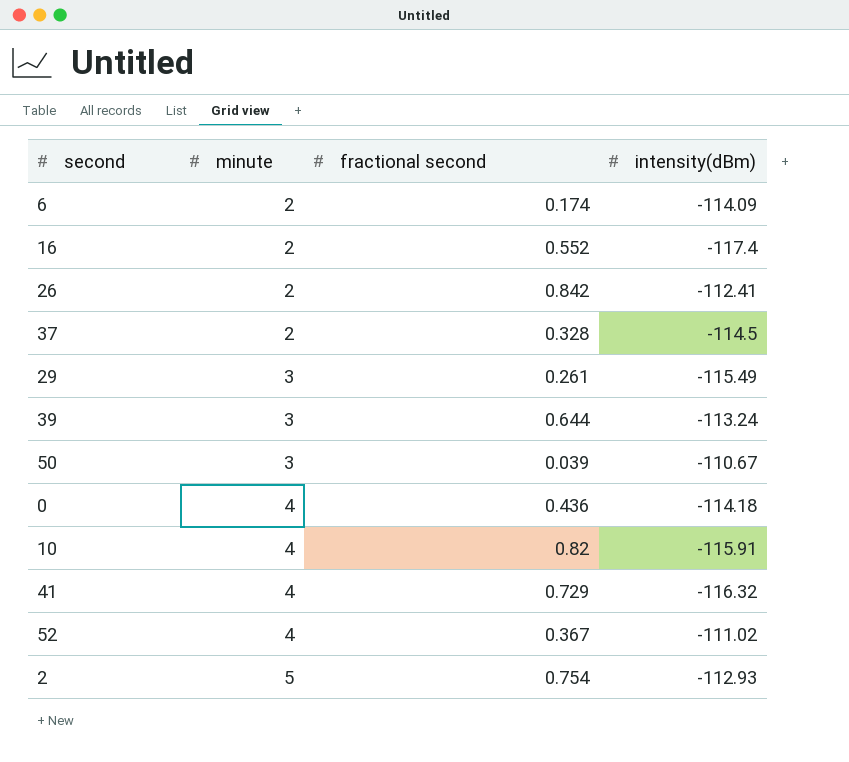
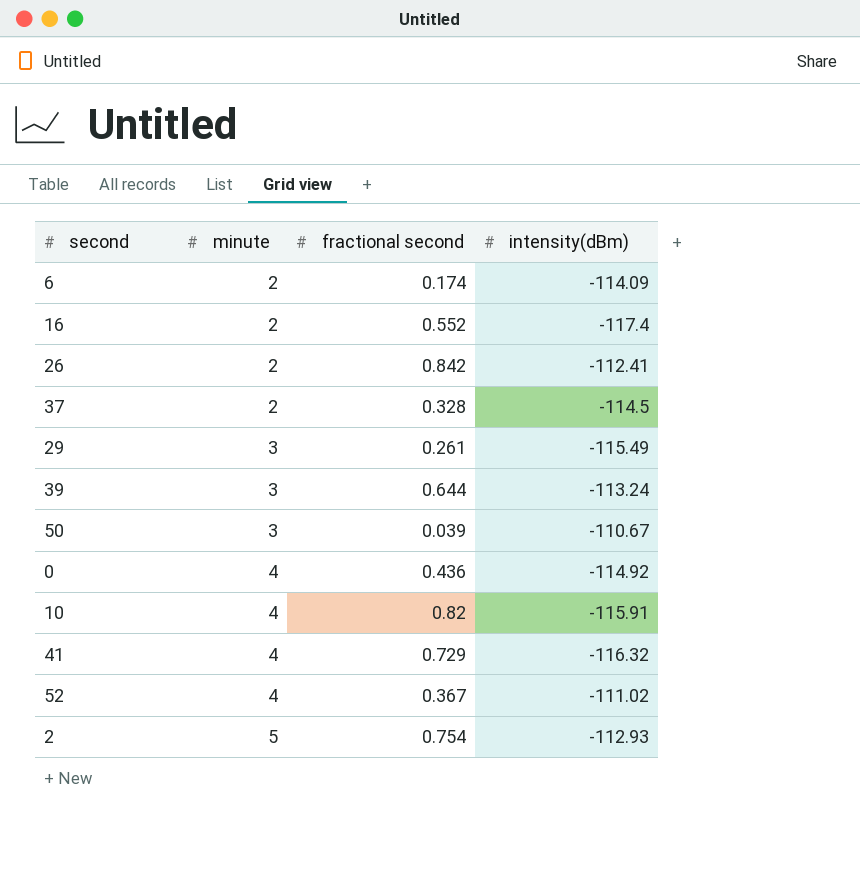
0 | intensity(dBm): -114.18 -> -114.92

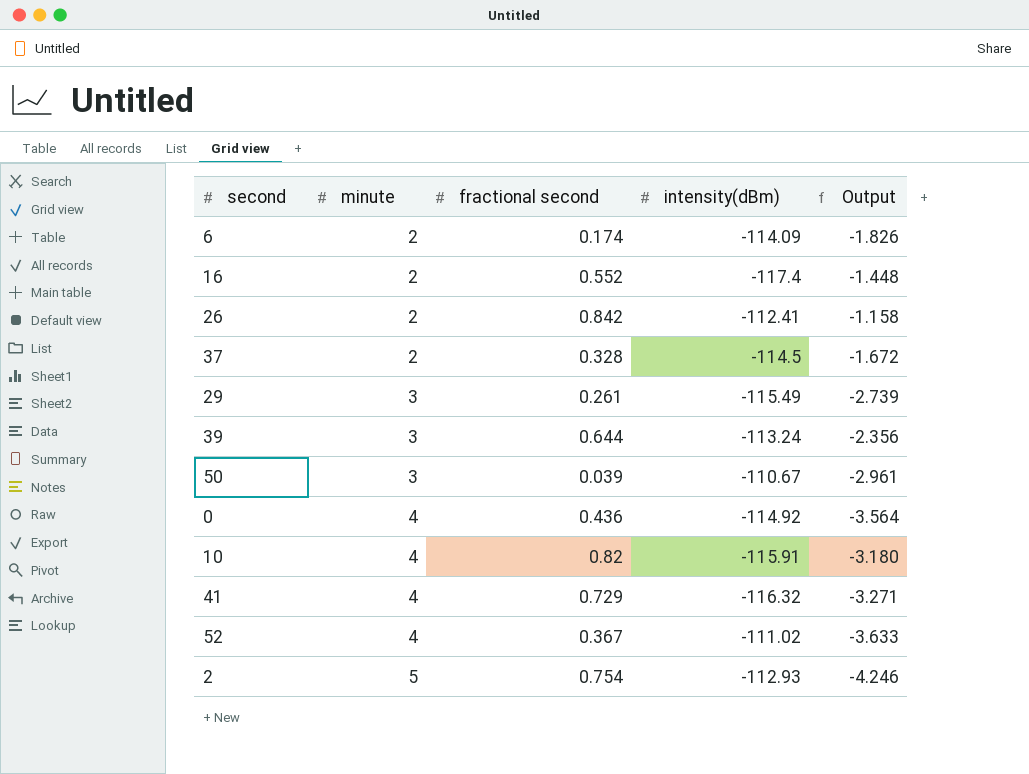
column Output | formula: none -> [fractional second] - [minute]

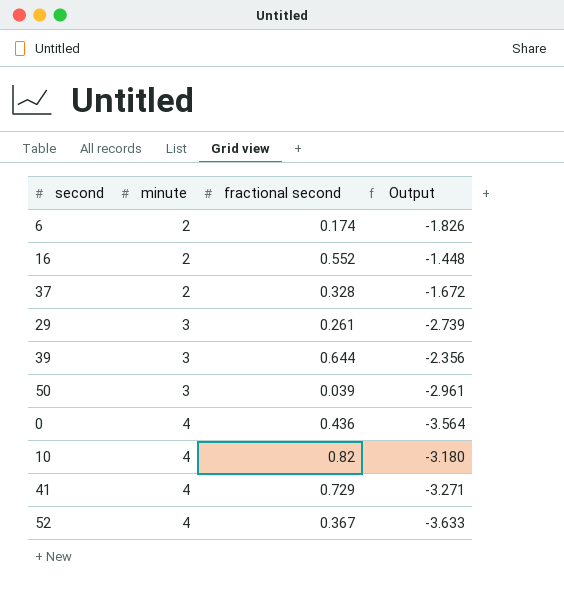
column intensity(dBm) | position: 4 -> none
row 26: 2 | 0.842 | -112.41 | -1.158 -> none
row 2: 5 | 0.754 | -112.93 | -4.246 -> none

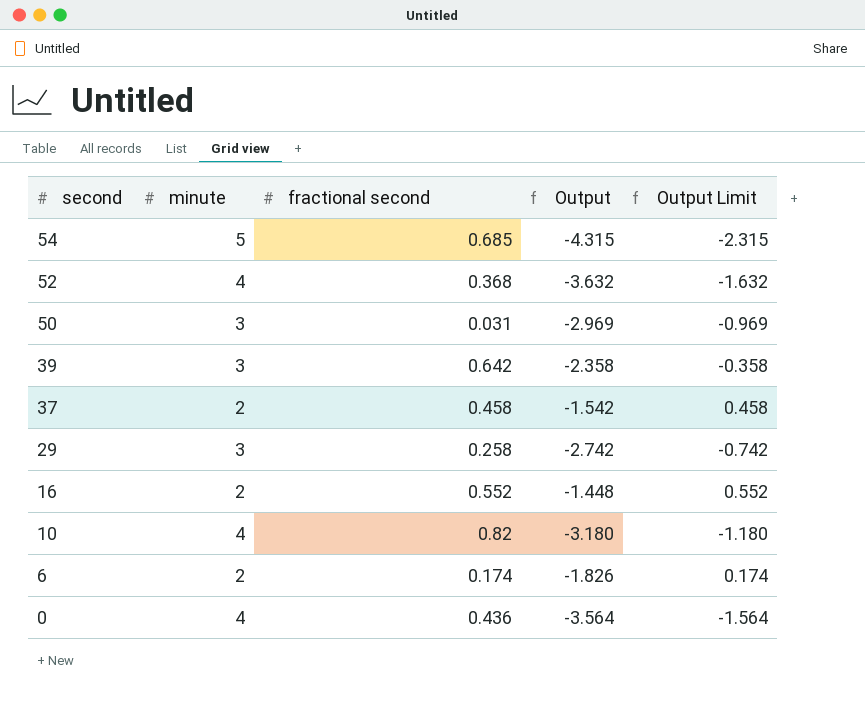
row order: minute ascending -> second descending
column Output Limit | formula: none -> [Output] + 2
row 41: 4 | 0.729 | -3.271 -> none
row 54: none -> 5 | 0.685 | -4.315 | -2.315
52 | fractional second: 0.367 -> 0.368
52 | Output: -3.633 -> -3.632
50 | fractional second: 0.039 -> 0.031
50 | Output: -2.961 -> -2.969
39 | fractional second: 0.644 -> 0.642
39 | Output: -2.356 -> -2.358
37 | fractional second: 0.328 -> 0.458
37 | Output: -1.672 -> -1.542
29 | fractional second: 0.261 -> 0.258
29 | Output: -2.739 -> -2.742

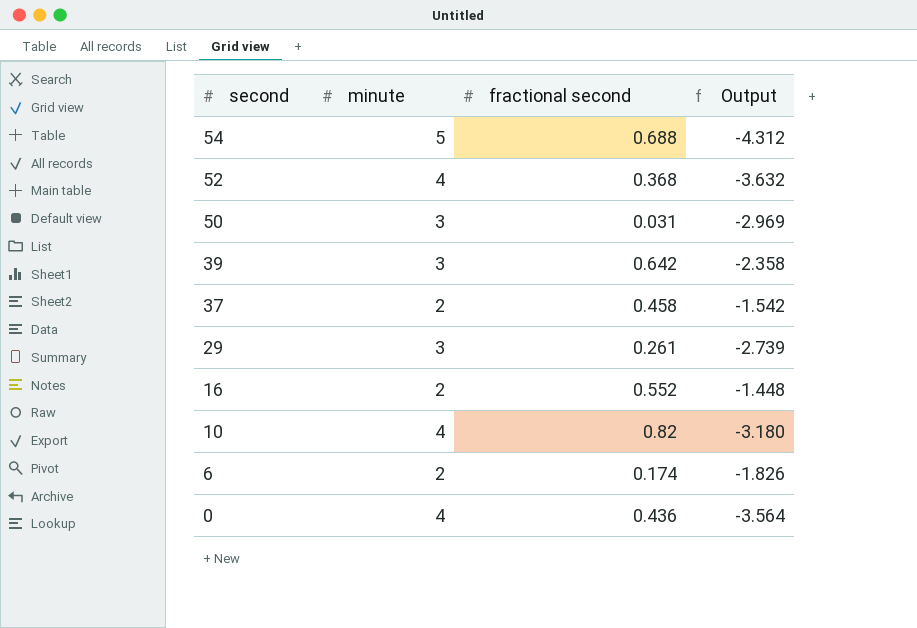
column Output Limit | formula: [Output] + 2 -> none
54 | fractional second: 0.685 -> 0.688
54 | Output: -4.315 -> -4.312
29 | fractional second: 0.258 -> 0.261
29 | Output: -2.742 -> -2.739

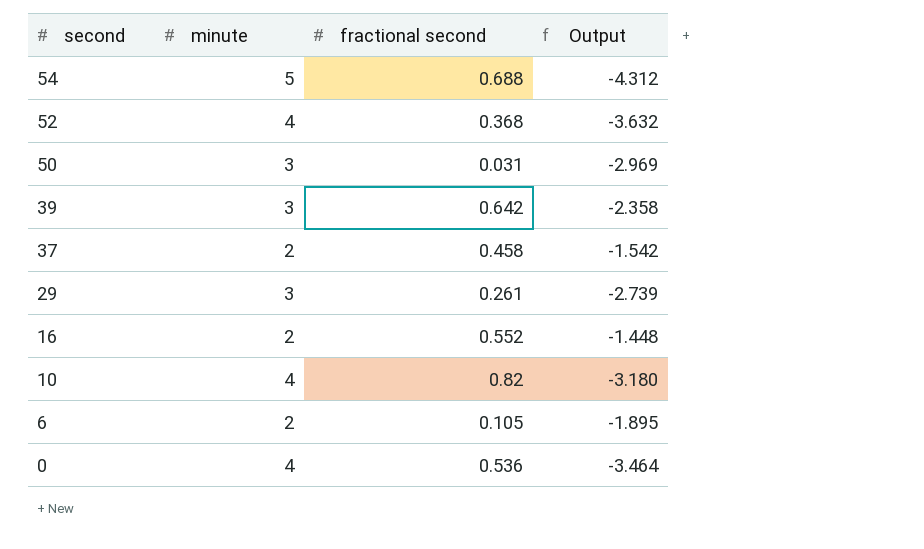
6 | fractional second: 0.174 -> 0.105
6 | Output: -1.826 -> -1.895
0 | fractional second: 0.436 -> 0.536
0 | Output: -3.564 -> -3.464

